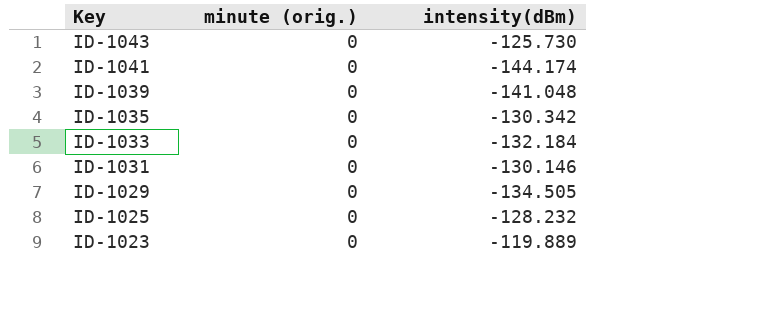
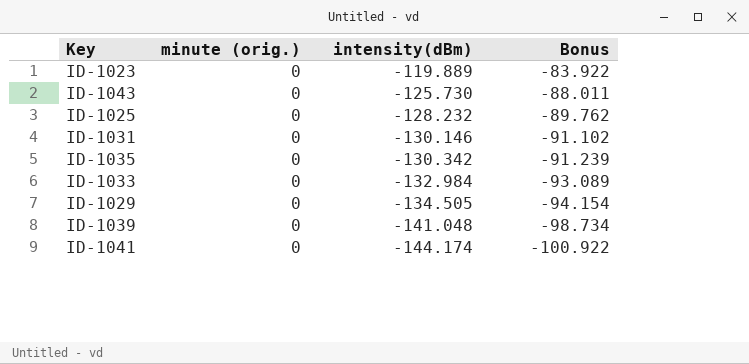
row order: Key descending -> intensity(dBm) descending
column Bonus | formula: none -> [intensity(dBm)] * 0.7
ID-1033 | intensity(dBm): -132.184 -> -132.984

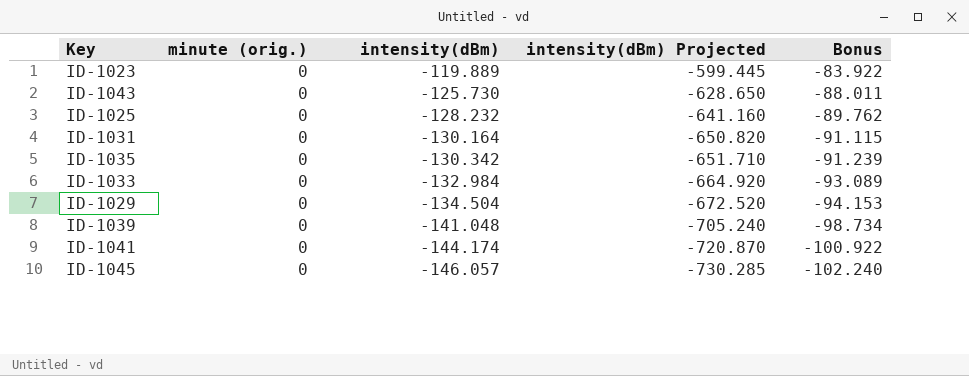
column intensity(dBm) Projected | formula: none -> [intensity(dBm)] * 5
ID-1031 | intensity(dBm): -130.146 -> -130.164
ID-1031 | Bonus: -91.102 -> -91.115
ID-1029 | intensity(dBm): -134.505 -> -134.504
ID-1029 | Bonus: -94.154 -> -94.153
row ID-1045: none -> 0 | -146.057 | -730.285 | -102.240

